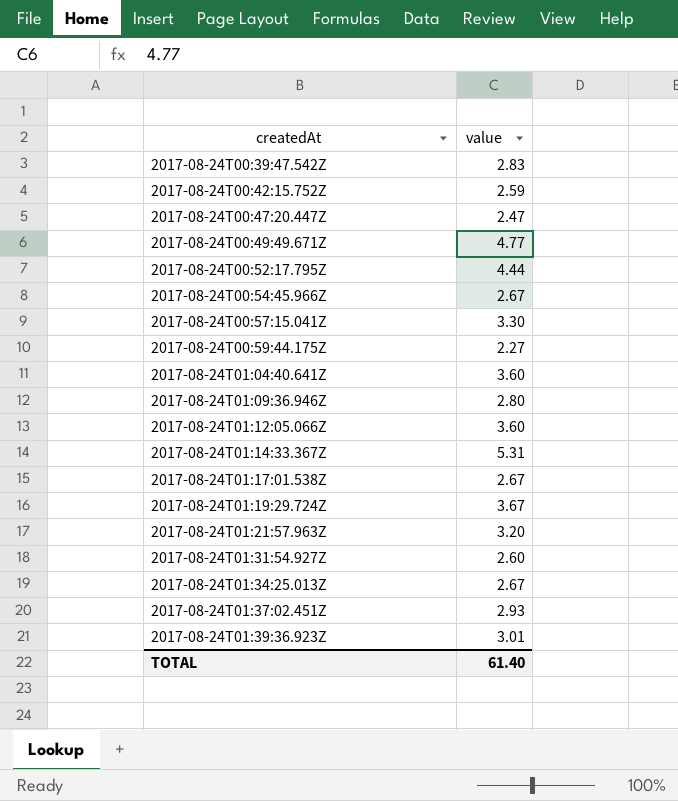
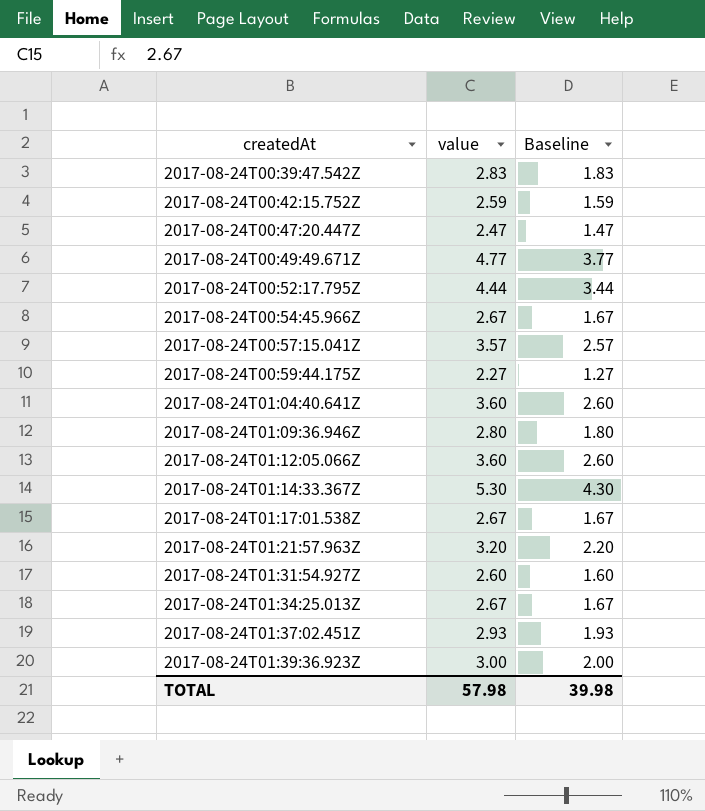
column Baseline | formula: none -> [value] - 1
row 2017-08-24T01:19:29.724Z: 3.67 -> none
2017-08-24T00:57:15.041Z | value: 3.30 -> 3.57
2017-08-24T01:14:33.367Z | value: 5.31 -> 5.30
2017-08-24T01:39:36.923Z | value: 3.01 -> 3.00
TOTAL | value: 61.40 -> 57.98

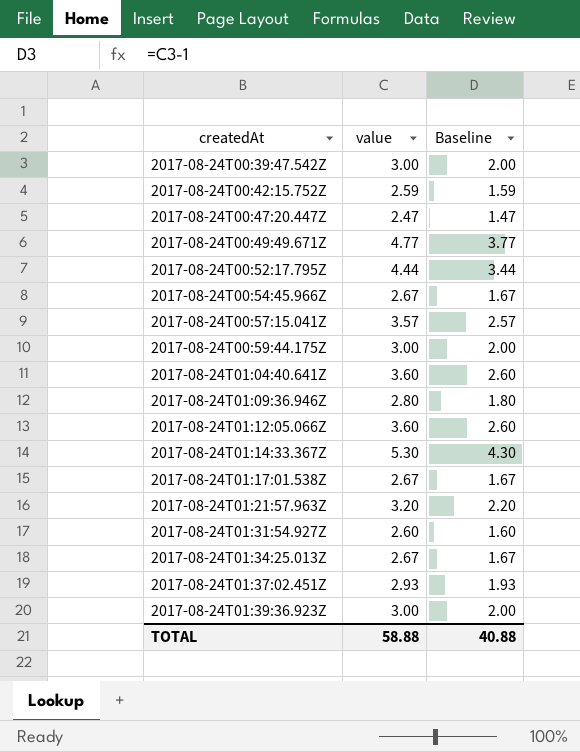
2017-08-24T00:39:47.542Z | value: 2.83 -> 3.00
2017-08-24T00:39:47.542Z | Baseline: 1.83 -> 2.00
2017-08-24T00:59:44.175Z | value: 2.27 -> 3.00
2017-08-24T00:59:44.175Z | Baseline: 1.27 -> 2.00
TOTAL | value: 57.98 -> 58.88
TOTAL | Baseline: 39.98 -> 40.88

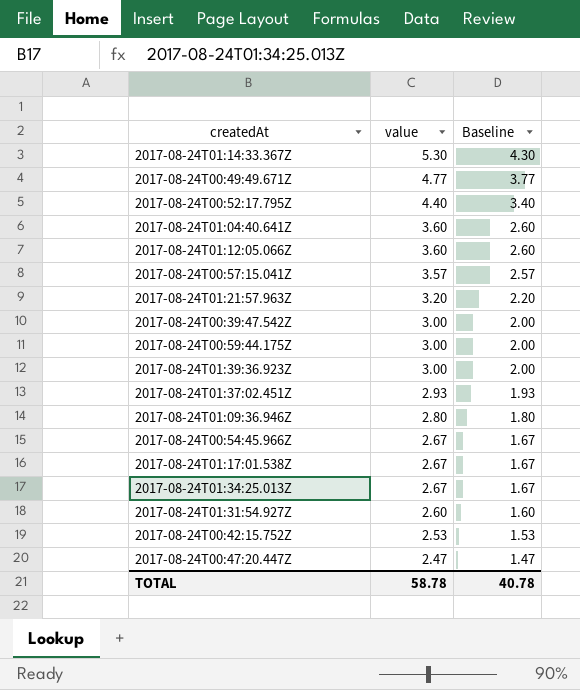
row order: createdAt ascending -> value descending
2017-08-24T00:52:17.795Z | value: 4.44 -> 4.40
2017-08-24T00:52:17.795Z | Baseline: 3.44 -> 3.40
2017-08-24T00:42:15.752Z | value: 2.59 -> 2.53
2017-08-24T00:42:15.752Z | Baseline: 1.59 -> 1.53
TOTAL | value: 58.88 -> 58.78
TOTAL | Baseline: 40.88 -> 40.78

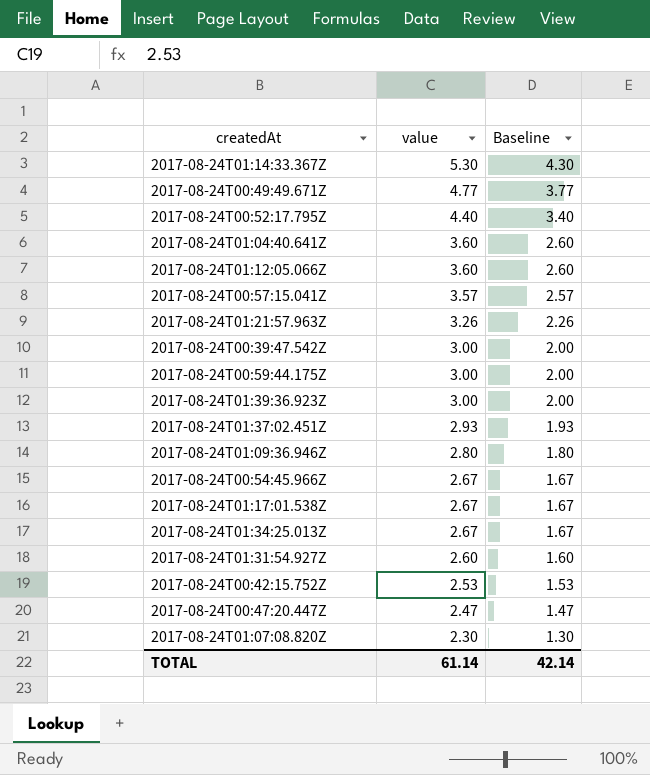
2017-08-24T01:21:57.963Z | value: 3.20 -> 3.26
2017-08-24T01:21:57.963Z | Baseline: 2.20 -> 2.26
row 2017-08-24T01:07:08.820Z: none -> 2.30 | 1.30
TOTAL | value: 58.78 -> 61.14
TOTAL | Baseline: 40.78 -> 42.14

